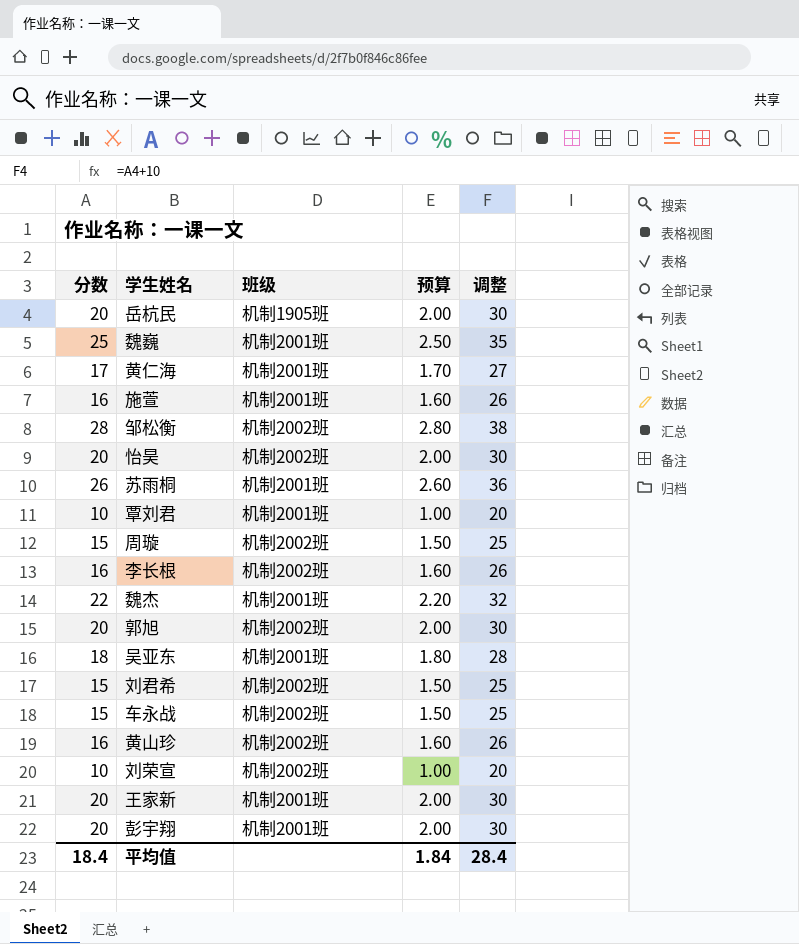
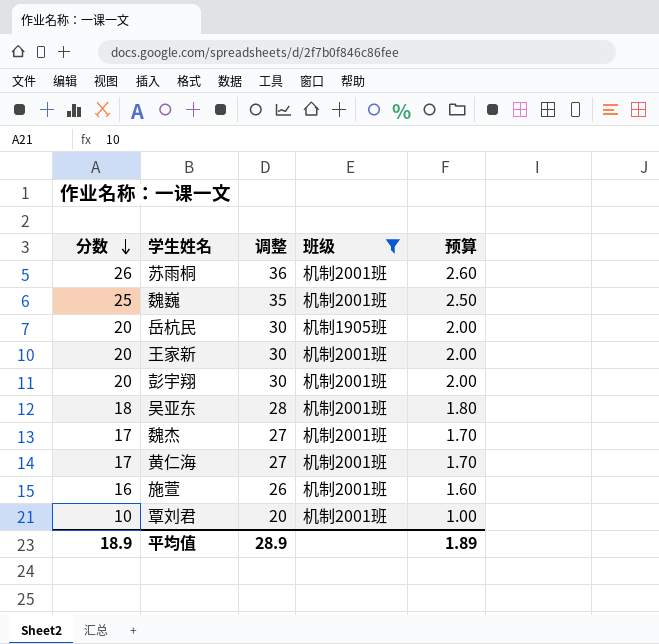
filter: none -> 班级 != 机制2002班
row order: none -> 分数 descending
column 调整 | position: 5 -> 3
魏杰 | 分数: 22 -> 17
魏杰 | 调整: 32 -> 27
魏杰 | 预算: 2.20 -> 1.70
平均值 | 分数: 18.4 -> 18.9
平均值 | 调整: 28.4 -> 28.9
平均值 | 预算: 1.84 -> 1.89

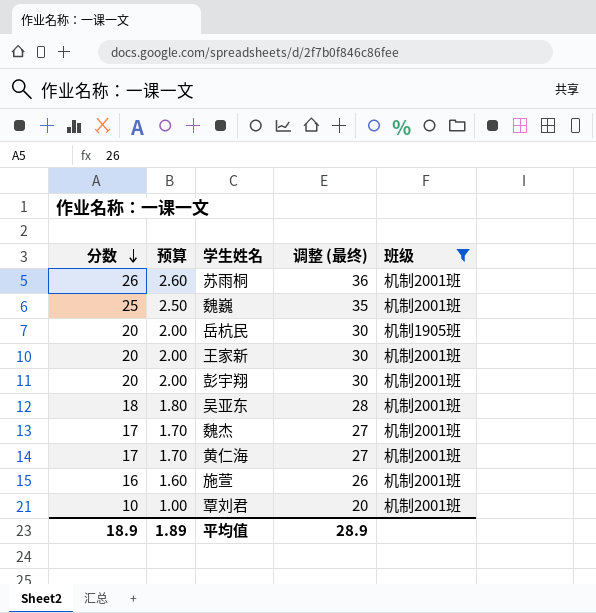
column 预算 | position: 5 -> 2
column name: 调整 -> 调整 (最终)

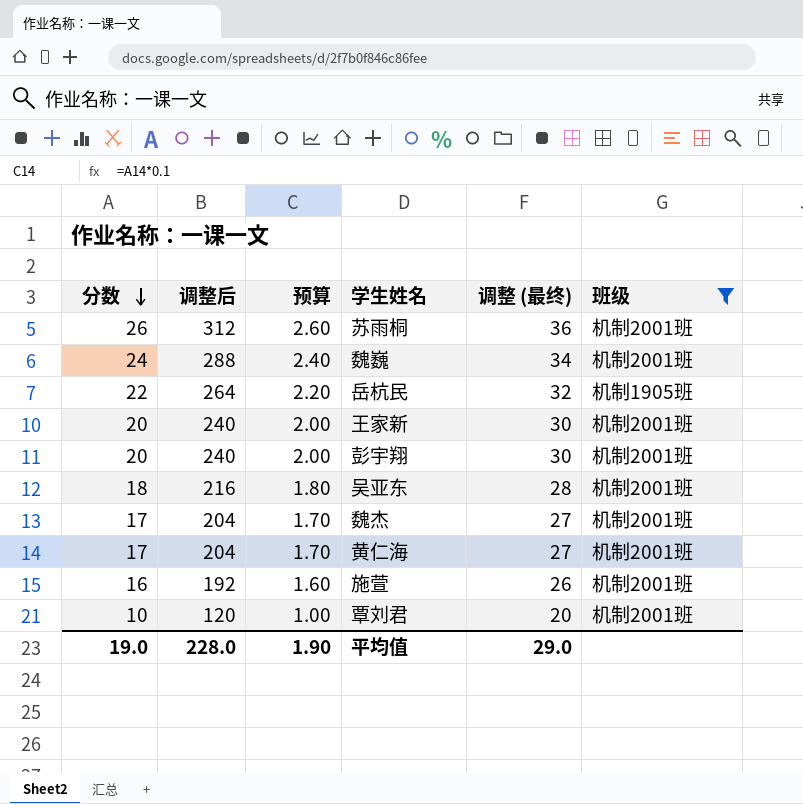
column 调整后 | formula: none -> [分数] * 12
魏巍 | 分数: 25 -> 24
魏巍 | 预算: 2.50 -> 2.40
魏巍 | 调整 (最终): 35 -> 34
岳杭民 | 分数: 20 -> 22
岳杭民 | 预算: 2.00 -> 2.20
岳杭民 | 调整 (最终): 30 -> 32
平均值 | 分数: 18.9 -> 19.0
平均值 | 预算: 1.89 -> 1.90
平均值 | 调整 (最终): 28.9 -> 29.0

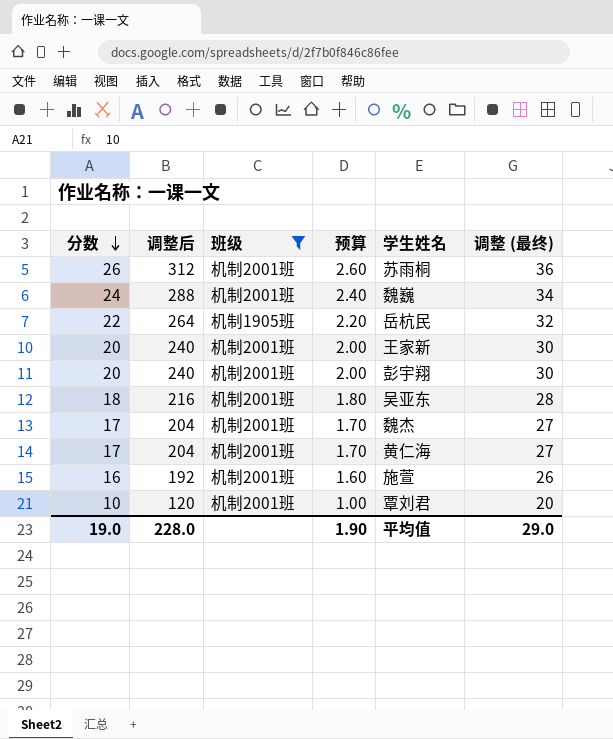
column 班级 | position: 6 -> 3

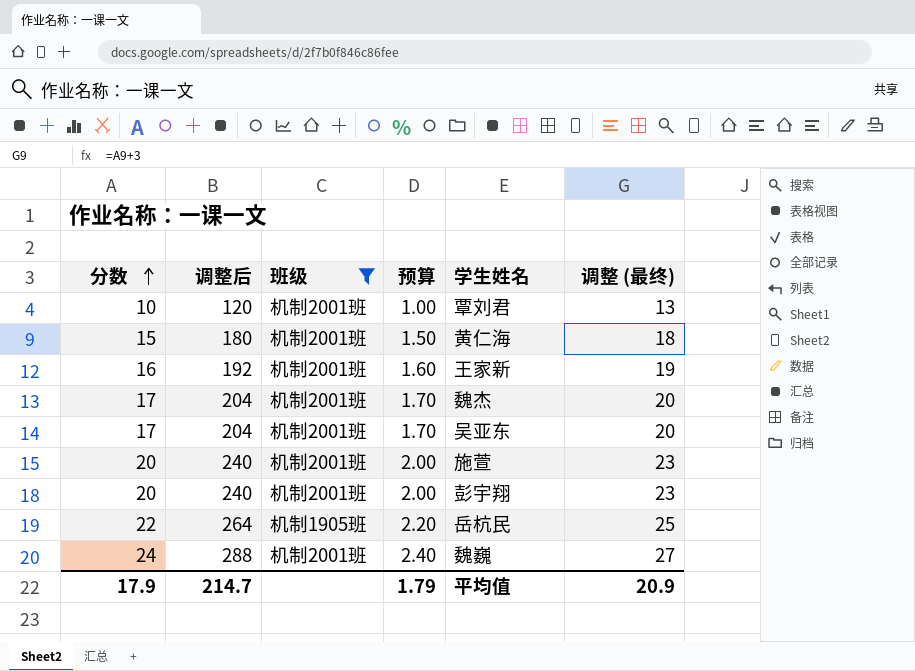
row order: 分数 descending -> 分数 ascending
column 调整 (最终) | formula: [分数] + 10 -> [分数] + 3
row 苏雨桐: 26 | 312 | 机制2001班 | 2.60 | 36 -> none
黄仁海 | 分数: 17 -> 15
黄仁海 | 调整后: 204 -> 180
黄仁海 | 预算: 1.70 -> 1.50
王家新 | 分数: 20 -> 16
王家新 | 调整后: 240 -> 192
王家新 | 预算: 2.00 -> 1.60
吴亚东 | 分数: 18 -> 17
吴亚东 | 调整后: 216 -> 204
吴亚东 | 预算: 1.80 -> 1.70
施萱 | 分数: 16 -> 20
施萱 | 调整后: 192 -> 240
施萱 | 预算: 1.60 -> 2.00
平均值 | 分数: 19.0 -> 17.9
平均值 | 调整后: 228.0 -> 214.7
平均值 | 预算: 1.90 -> 1.79
平均值 | 调整 (最终): 29.0 -> 20.9

